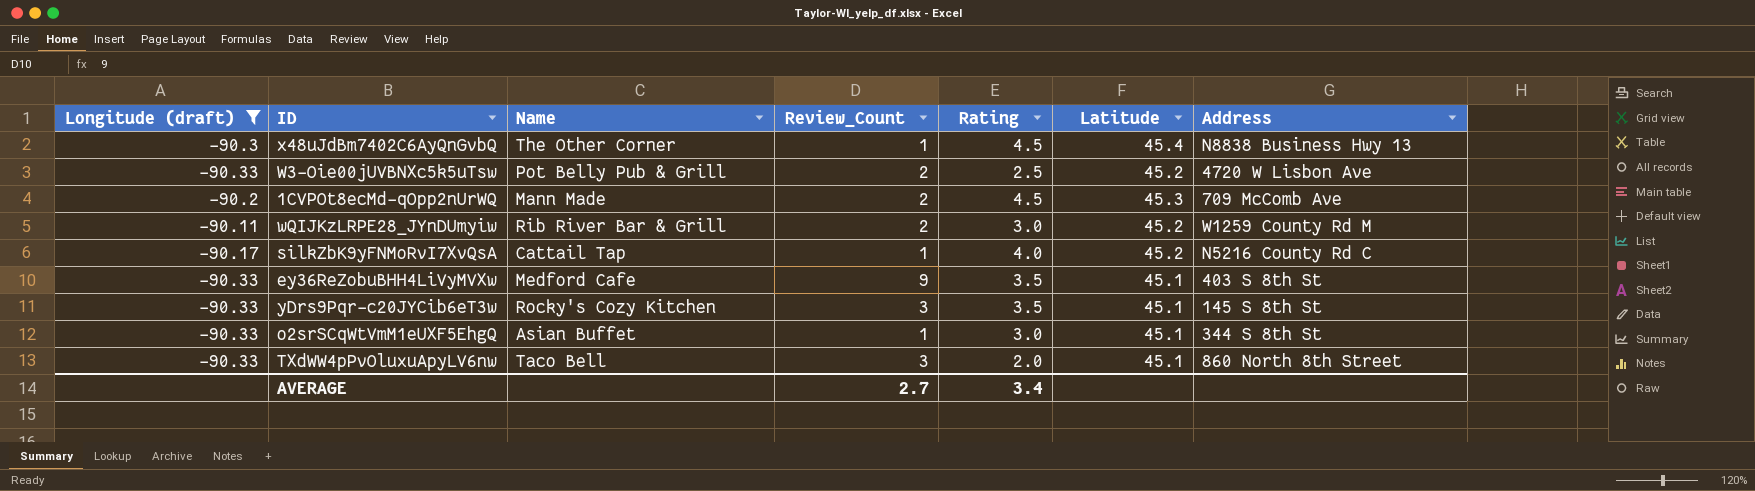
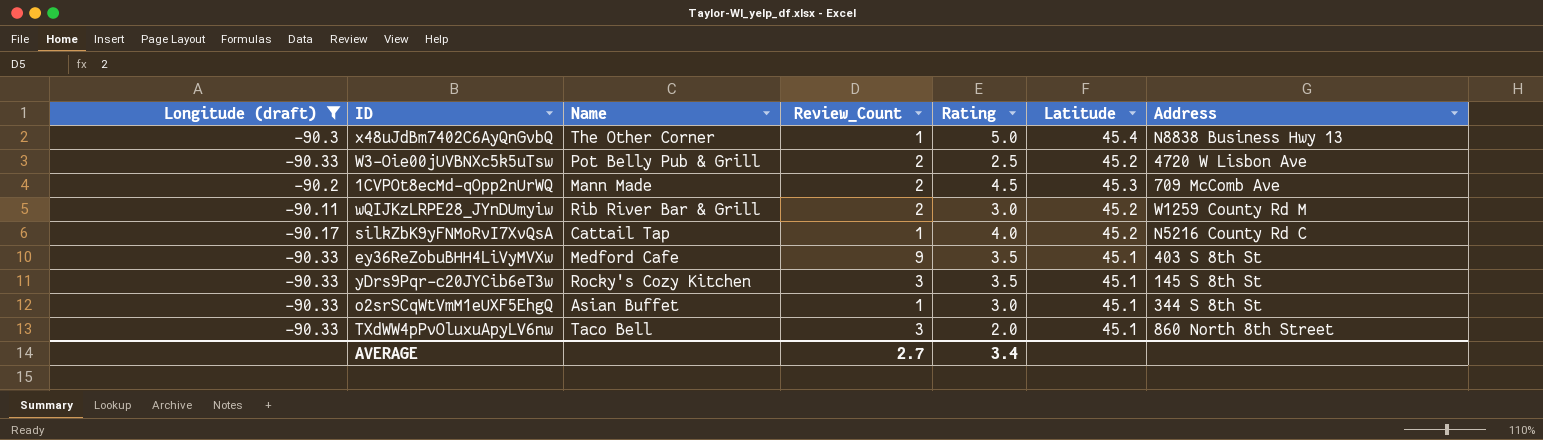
x48uJdBm7402C6AyQnGvbQ | Rating: 4.5 -> 5.0

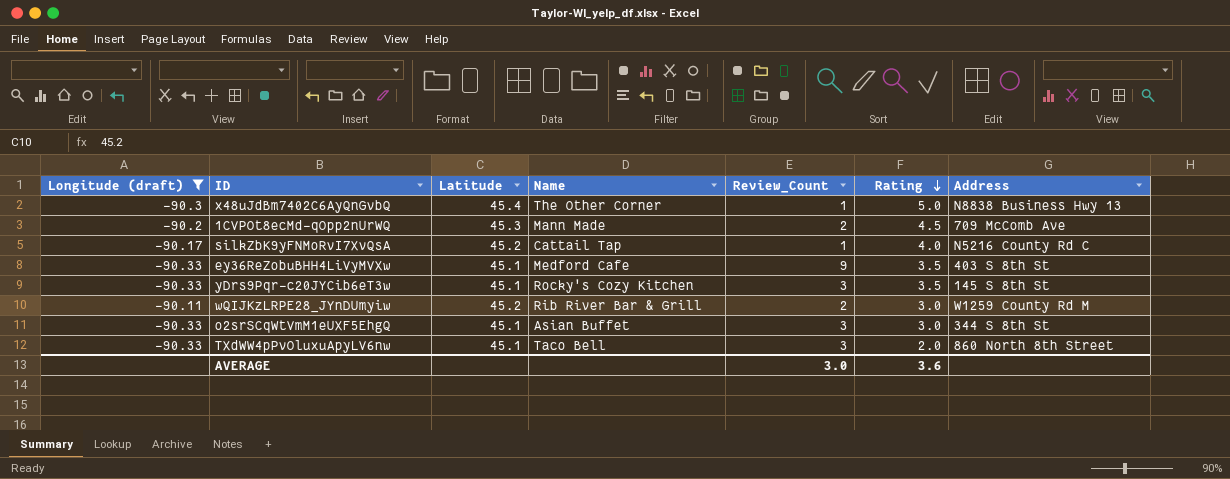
row order: none -> Rating descending
column Latitude | position: 6 -> 3
row W3-Oie00jUVBNXc5k5uTsw: -90.33 | Pot Belly Pub & Grill | 2 | 2.5 | 45.2 | 4720 W Lisbon Ave -> none
o2srSCqWtVmM1eUXF5EhgQ | Review_Count: 1 -> 3
AVERAGE | Review_Count: 2.7 -> 3.0
AVERAGE | Rating: 3.4 -> 3.6

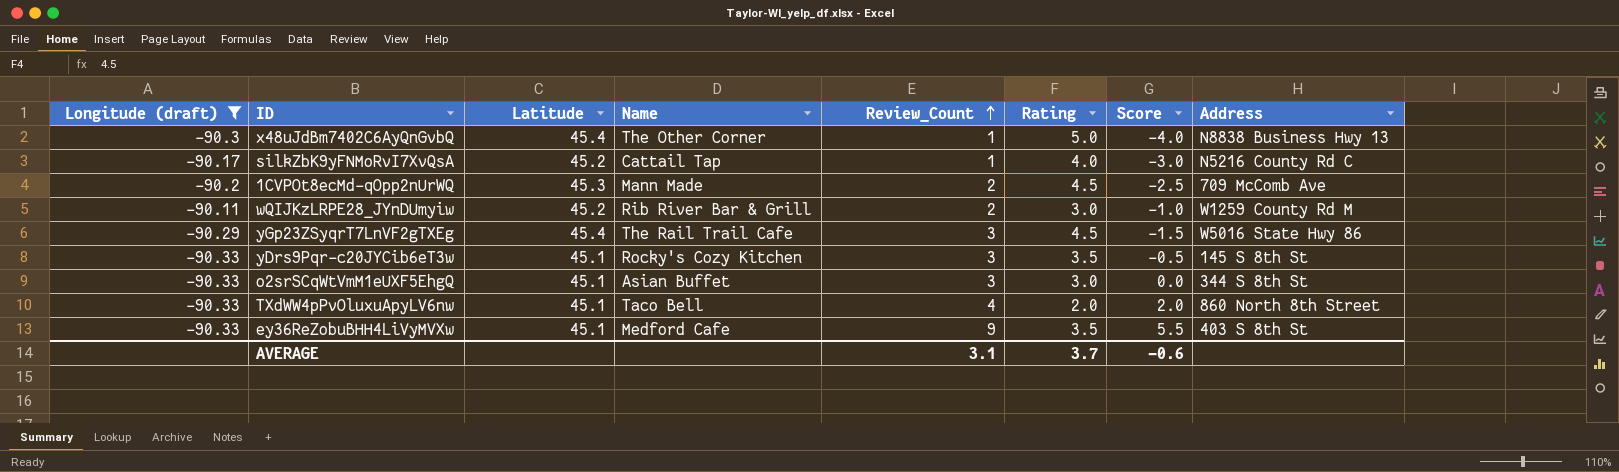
row order: Rating descending -> Review_Count ascending
column Score | formula: none -> [Review_Count] - [Rating]
row yGp23ZSyqrT7LnVF2gTXEg: none -> -90.29 | 45.4 | The Rail Trail Cafe | 3 | 4.5 | -1.5 | W5016 State Hwy 86
TXdWW4pPvOluxuApyLV6nw | Review_Count: 3 -> 4
AVERAGE | Review_Count: 3.0 -> 3.1
AVERAGE | Rating: 3.6 -> 3.7

